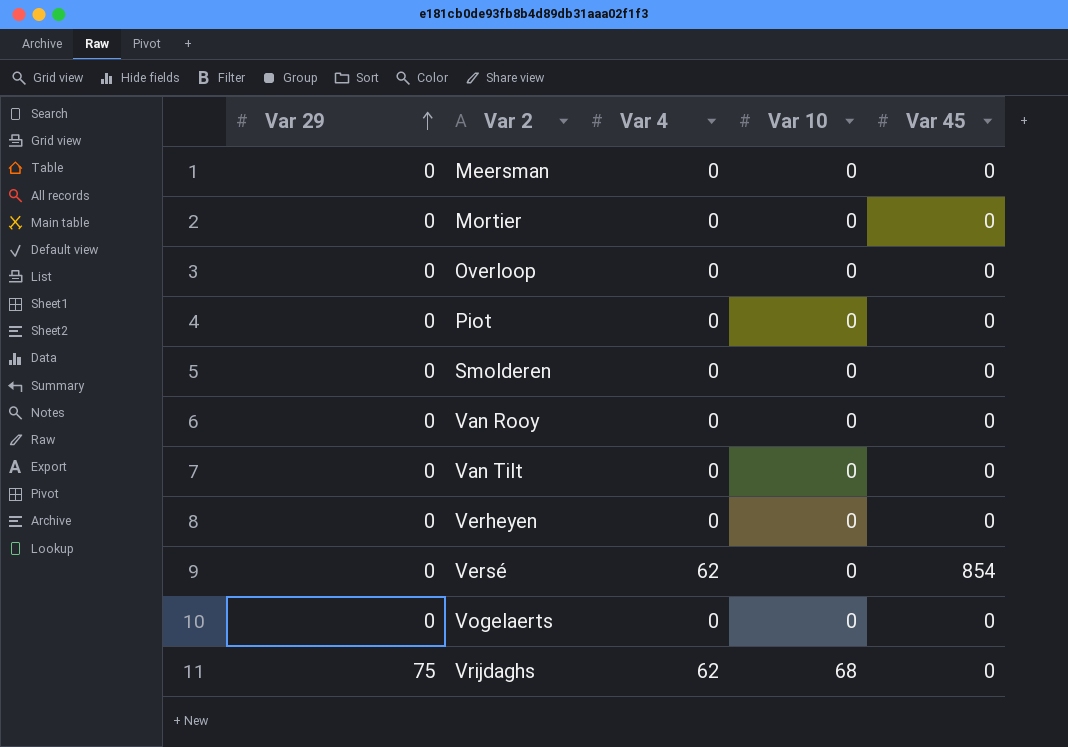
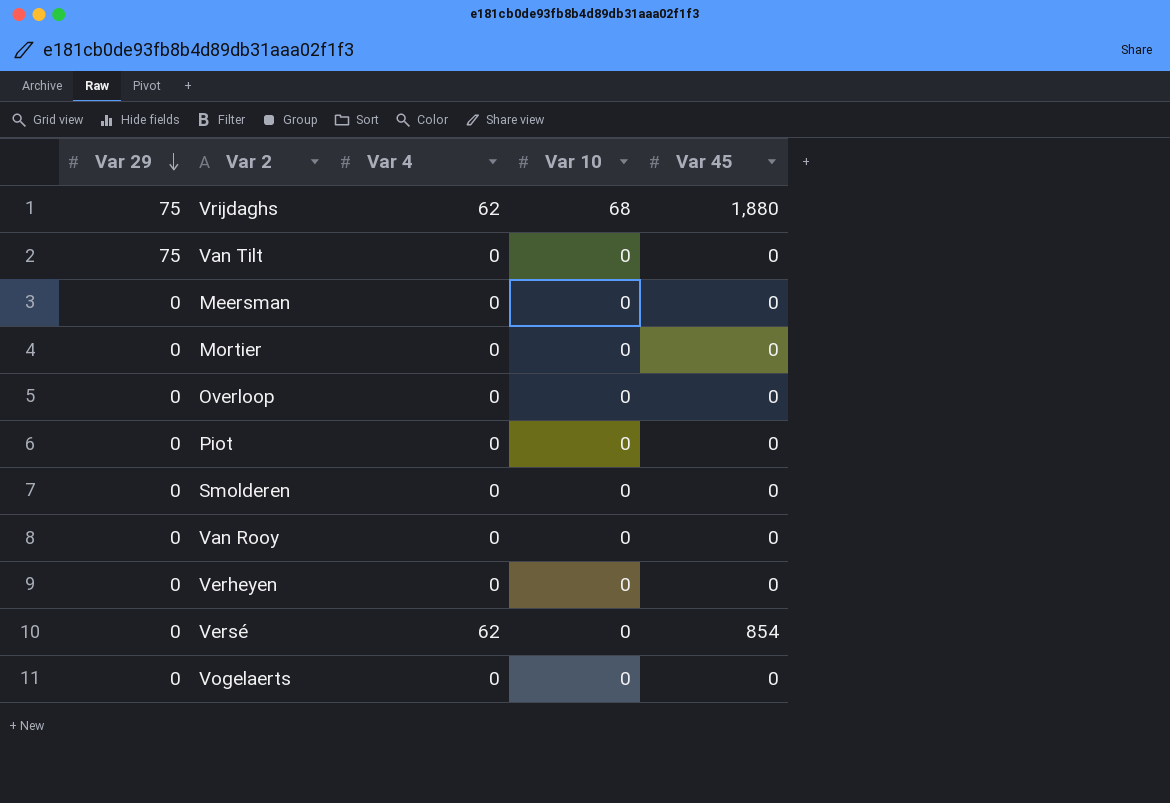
row order: Var 29 ascending -> Var 29 descending
Vrijdaghs | Var 45: 0 -> 1,880
Van Tilt | Var 29: 0 -> 75

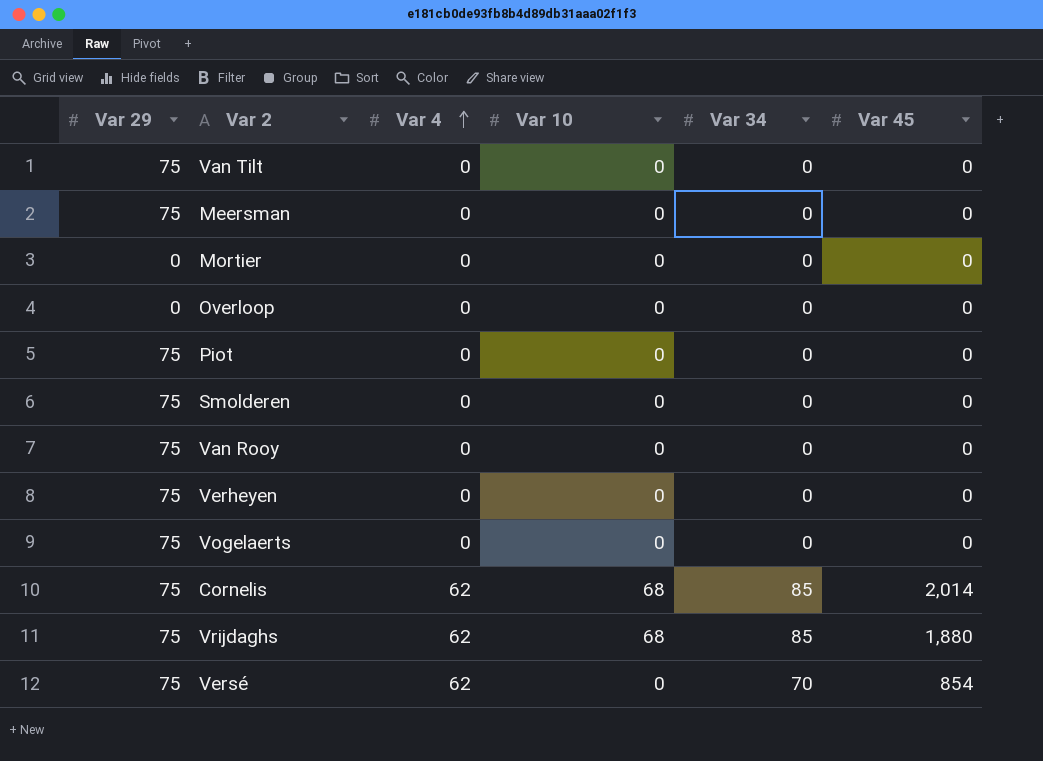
row order: Var 29 descending -> Var 4 ascending
column Var 34 | position: none -> 5
Meersman | Var 29: 0 -> 75
Piot | Var 29: 0 -> 75
Smolderen | Var 29: 0 -> 75
Van Rooy | Var 29: 0 -> 75
Verheyen | Var 29: 0 -> 75
Vogelaerts | Var 29: 0 -> 75
row Cornelis: none -> 75 | 62 | 68 | 85 | 2,014
Versé | Var 29: 0 -> 75

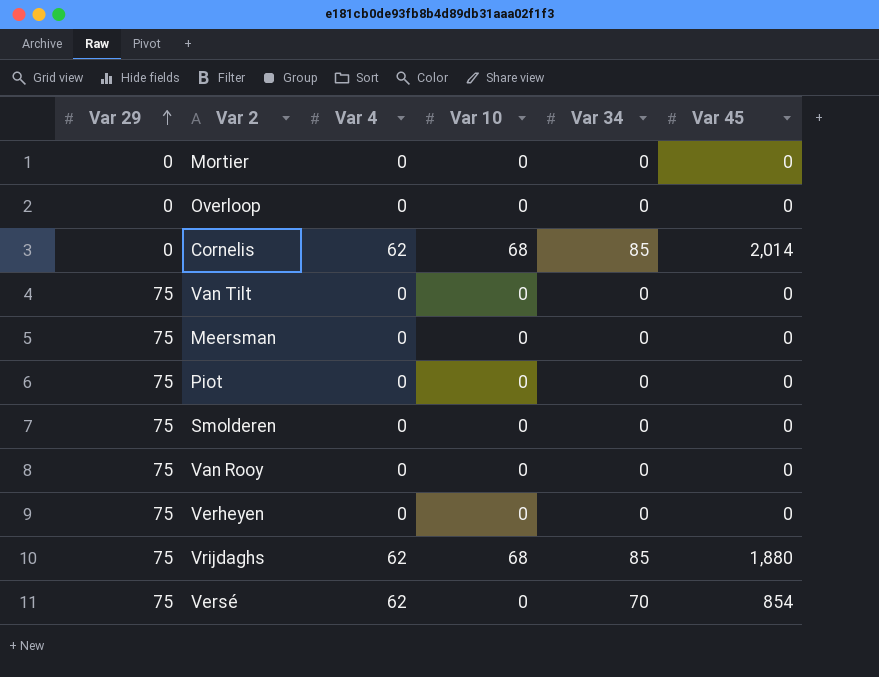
row order: Var 4 ascending -> Var 29 ascending
row Vogelaerts: 75 | 0 | 0 | 0 | 0 -> none
Cornelis | Var 29: 75 -> 0

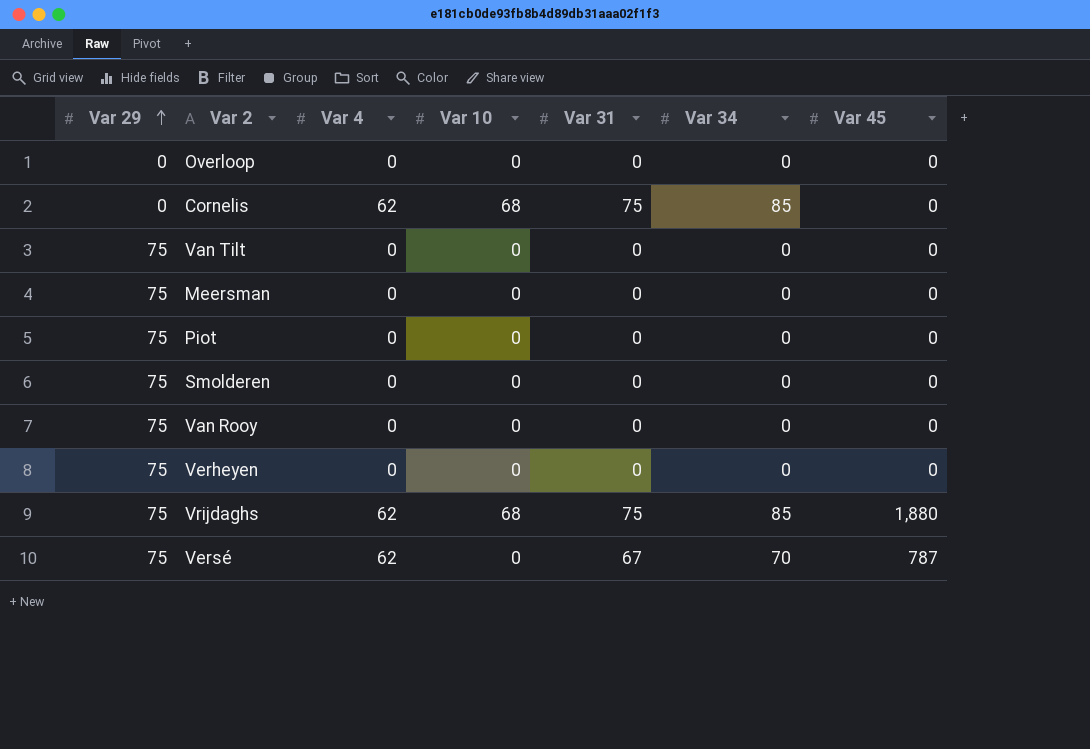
column Var 31 | position: none -> 5
row Mortier: 0 | 0 | 0 | 0 | 0 -> none
Cornelis | Var 45: 2,014 -> 0
Versé | Var 45: 854 -> 787

